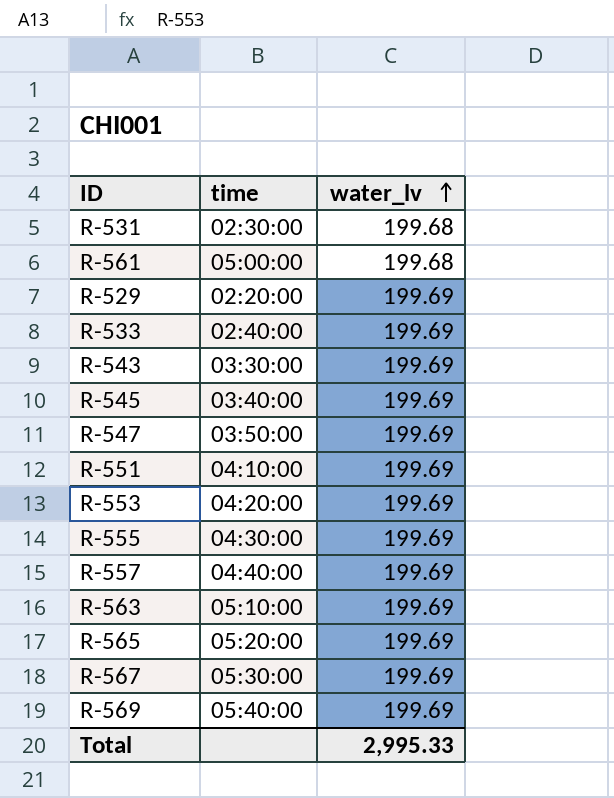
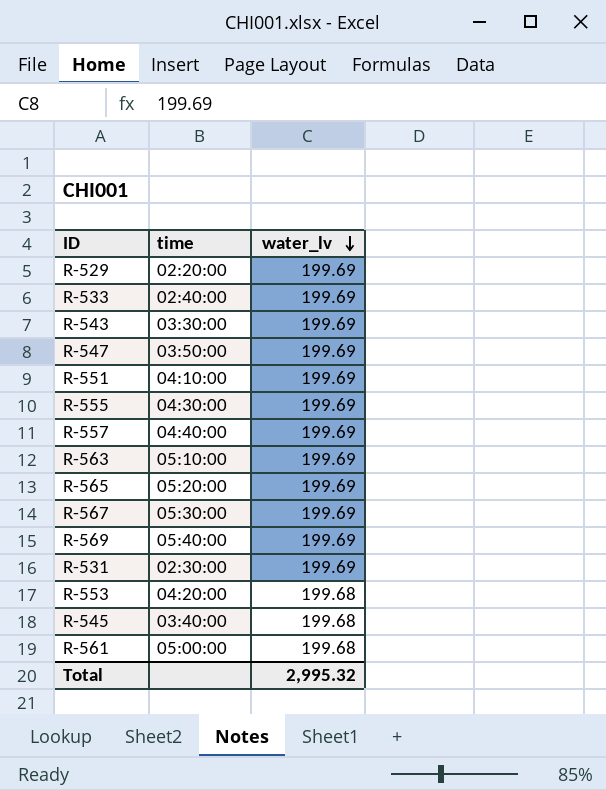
row order: water_lv ascending -> water_lv descending
R-531 | water_lv: 199.68 -> 199.69
R-553 | water_lv: 199.69 -> 199.68
R-545 | water_lv: 199.69 -> 199.68
Total | water_lv: 2,995.33 -> 2,995.32

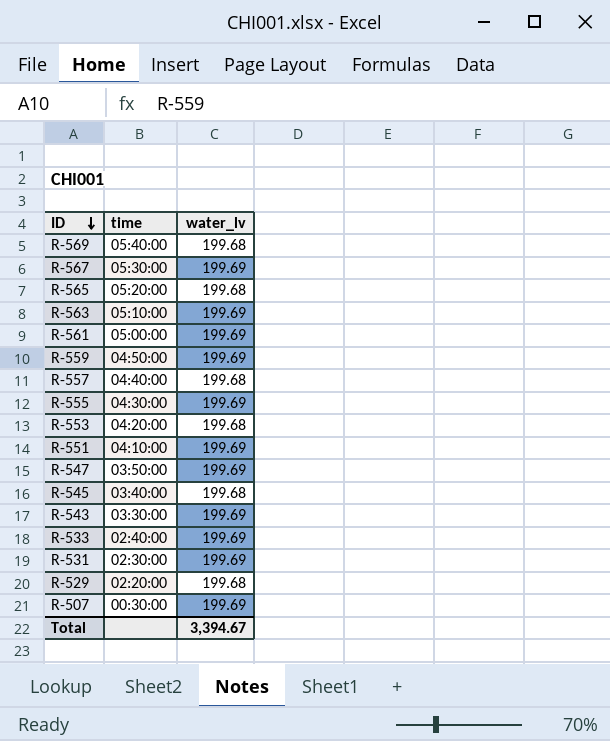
row order: water_lv descending -> ID descending
R-569 | water_lv: 199.69 -> 199.68
R-565 | water_lv: 199.69 -> 199.68
R-561 | water_lv: 199.68 -> 199.69
row R-559: none -> 04:50:00 | 199.69
R-557 | water_lv: 199.69 -> 199.68
R-529 | water_lv: 199.69 -> 199.68
row R-507: none -> 00:30:00 | 199.69
Total | water_lv: 2,995.32 -> 3,394.67

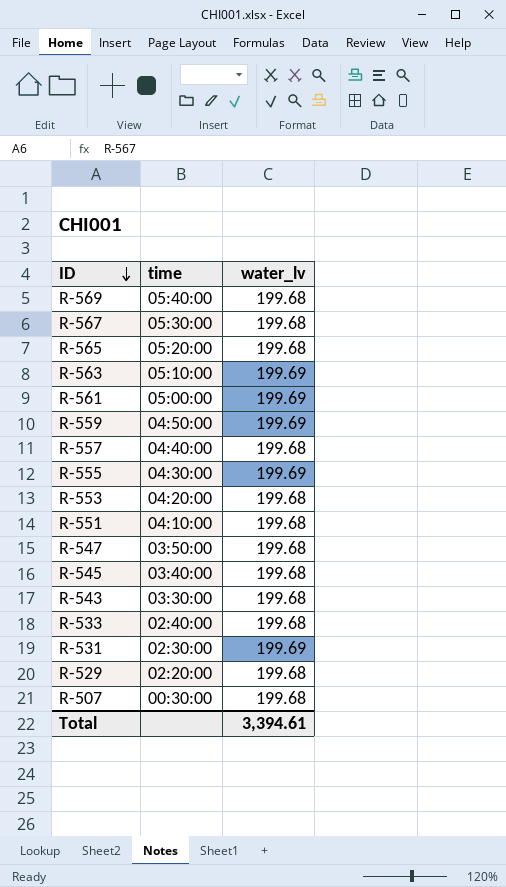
R-567 | water_lv: 199.69 -> 199.68
R-551 | water_lv: 199.69 -> 199.68
R-547 | water_lv: 199.69 -> 199.68
R-543 | water_lv: 199.69 -> 199.68
R-533 | water_lv: 199.69 -> 199.68
R-507 | water_lv: 199.69 -> 199.68
Total | water_lv: 3,394.67 -> 3,394.61

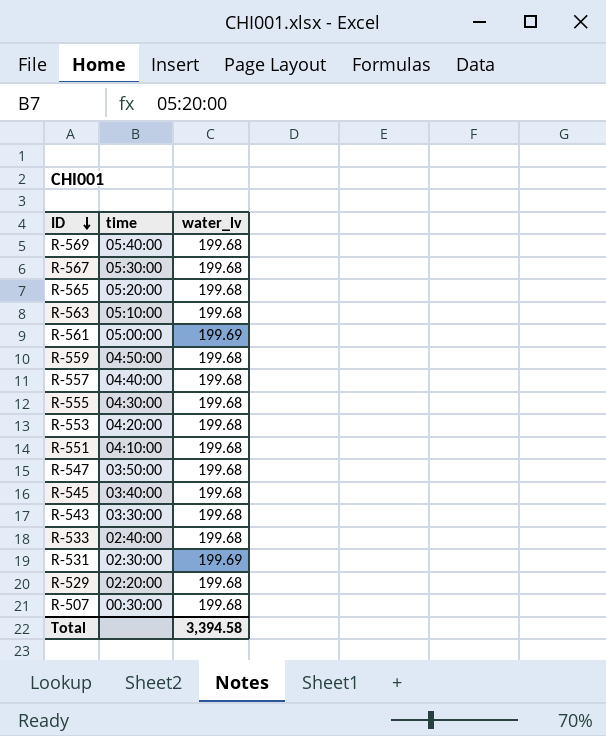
R-563 | water_lv: 199.69 -> 199.68
R-559 | water_lv: 199.69 -> 199.68
R-555 | water_lv: 199.69 -> 199.68
Total | water_lv: 3,394.61 -> 3,394.58

